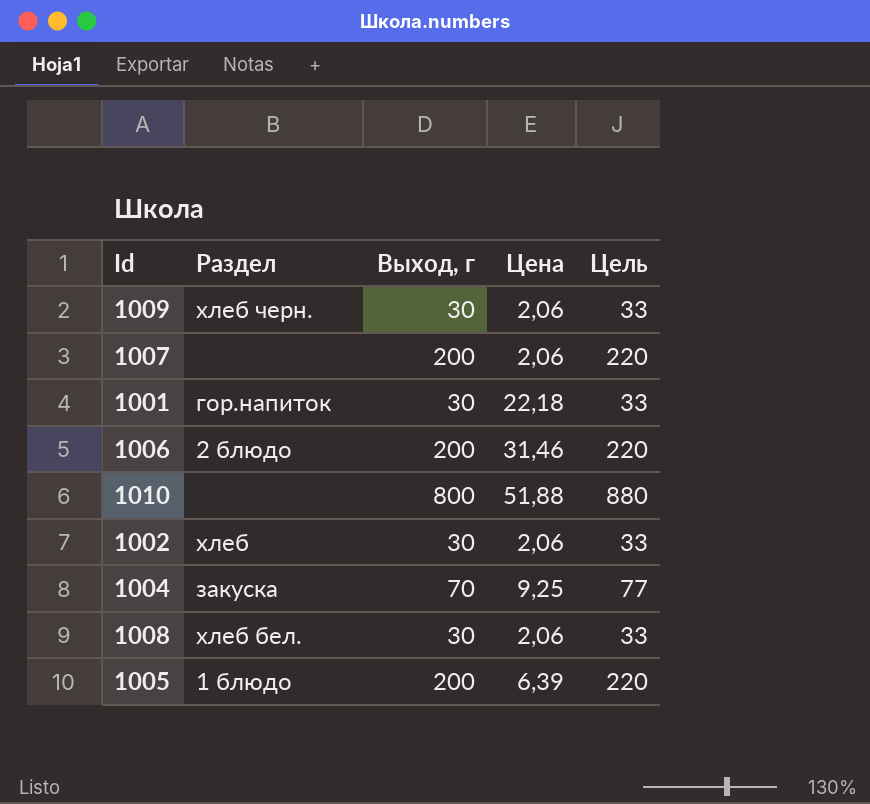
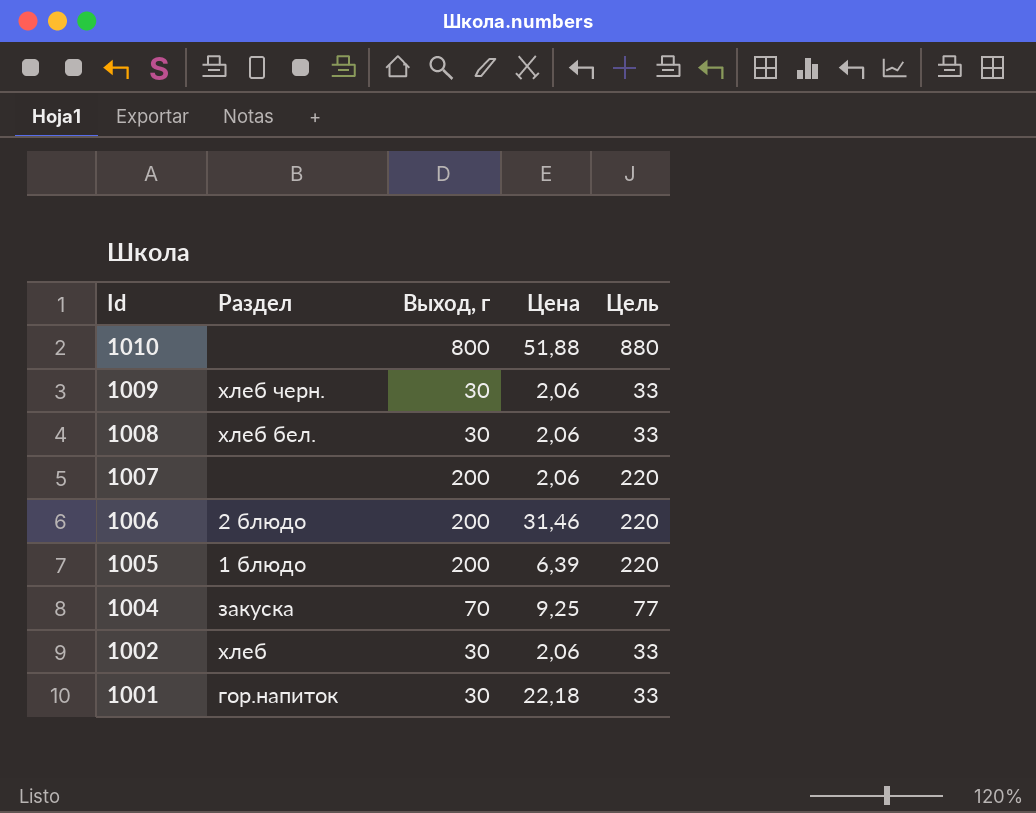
row order: none -> Id descending

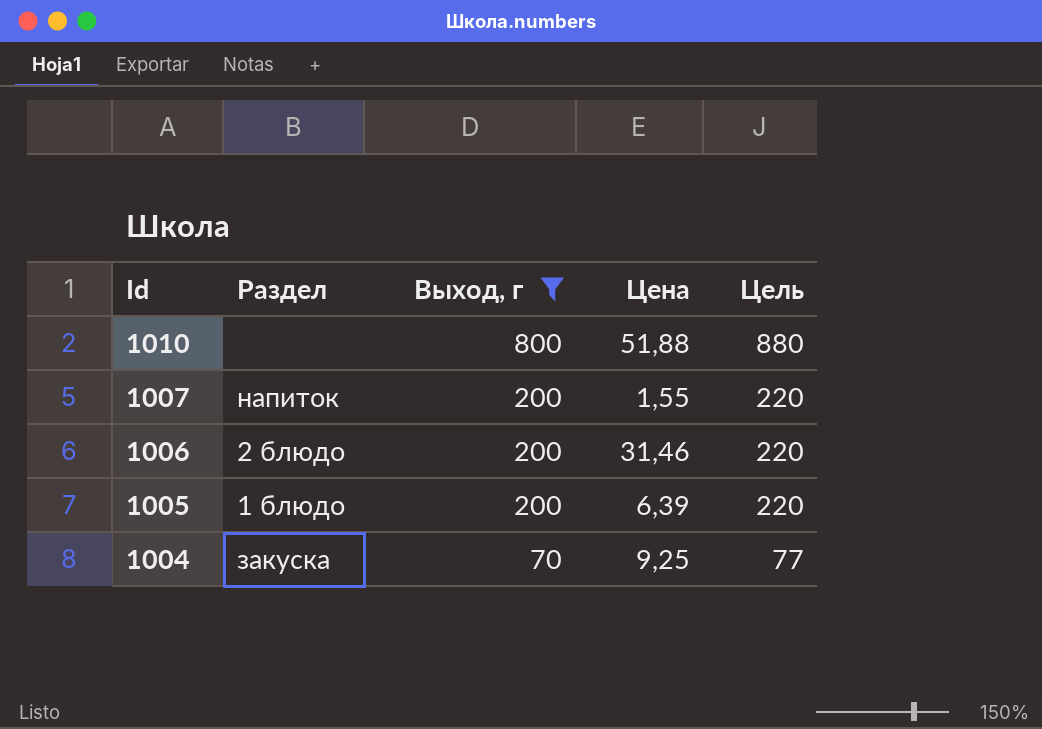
filter: none -> Выход, г != 30
1007 | Раздел: none -> напиток
1007 | Цена: 2,06 -> 1,55

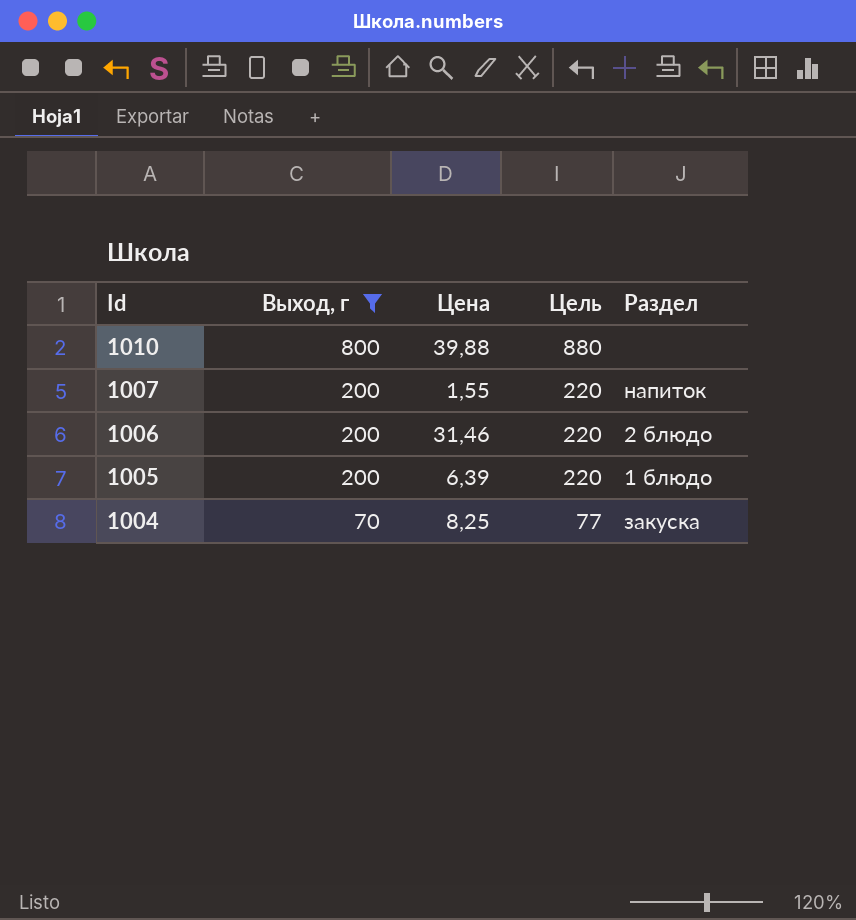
column Раздел | position: 2 -> 5
1010 | Цена: 51,88 -> 39,88
1004 | Цена: 9,25 -> 8,25

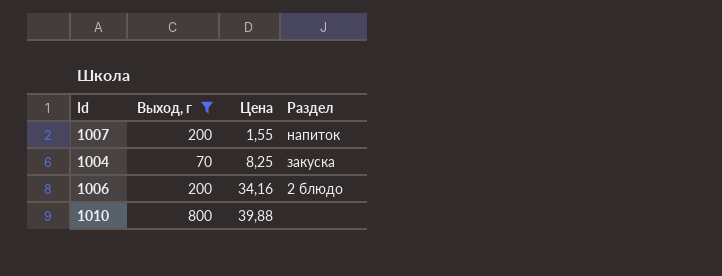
row order: Id descending -> Цена ascending
column Цель | formula: [Выход, г] * 1,1 -> none
row 1005: 200 | 6,39 | 220 | 1 блюдо -> none
1006 | Цена: 31,46 -> 34,16

